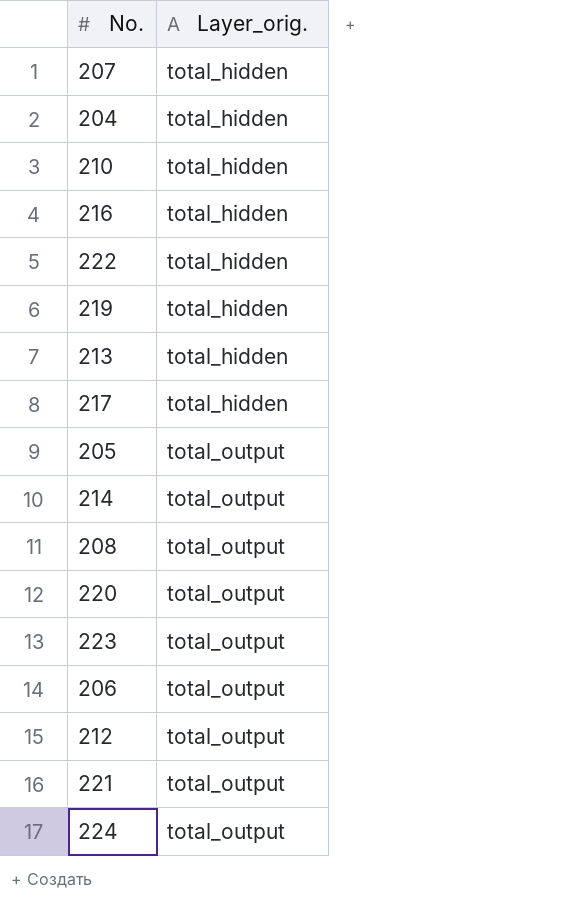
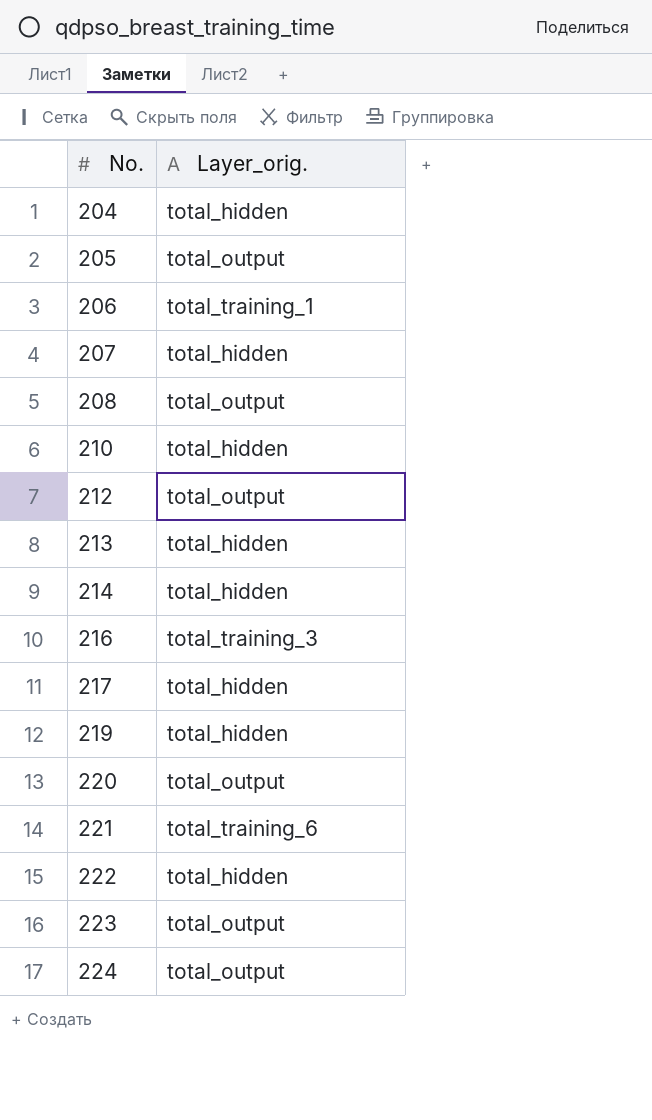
row order: Layer_orig. ascending -> No. ascending
206 | Layer_orig.: total_output -> total_training_1
214 | Layer_orig.: total_output -> total_hidden
216 | Layer_orig.: total_hidden -> total_training_3
221 | Layer_orig.: total_output -> total_training_6

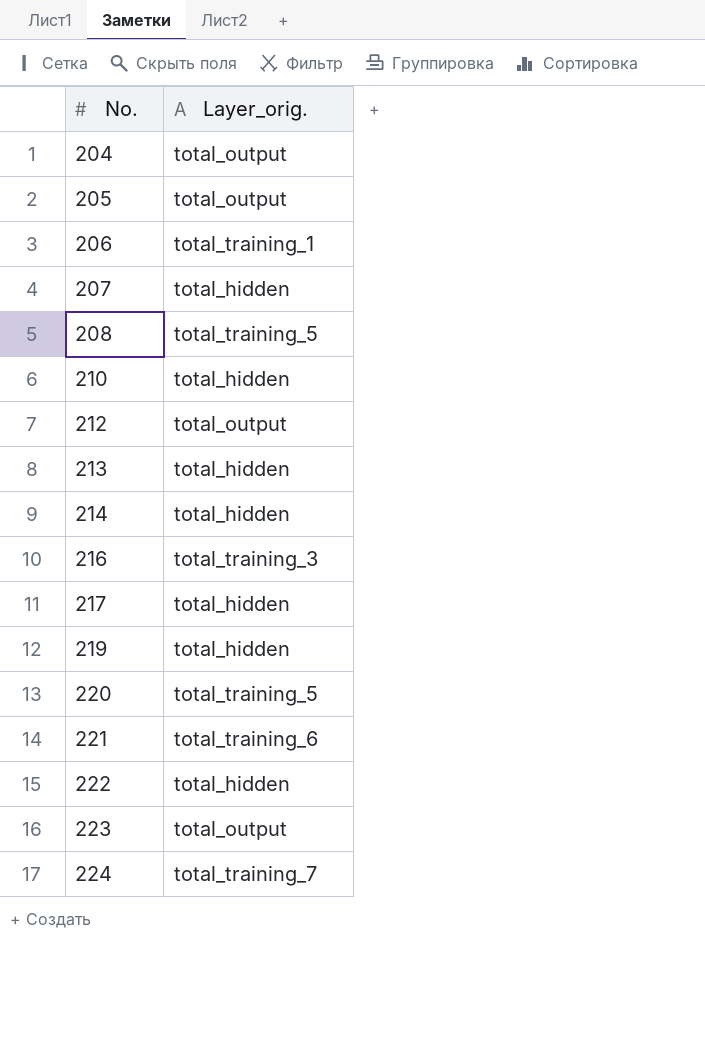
204 | Layer_orig.: total_hidden -> total_output
208 | Layer_orig.: total_output -> total_training_5
220 | Layer_orig.: total_output -> total_training_5
224 | Layer_orig.: total_output -> total_training_7

